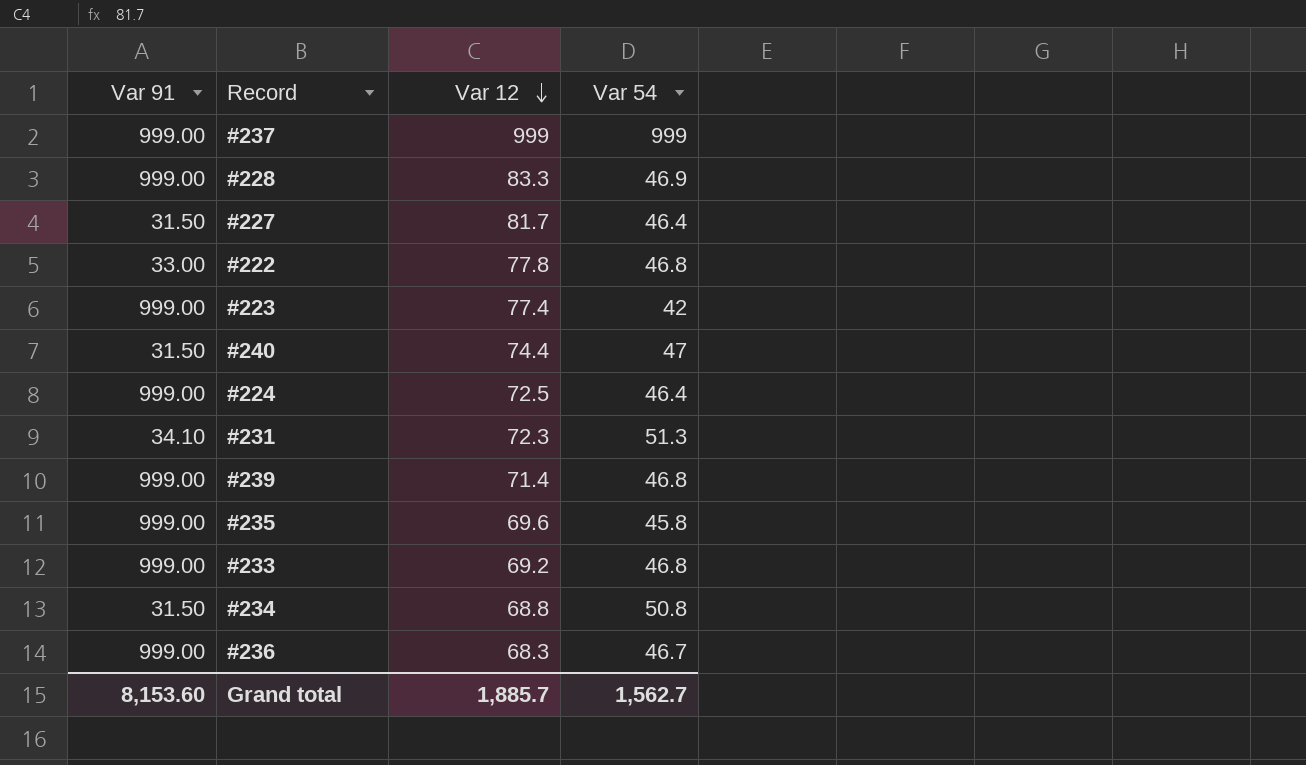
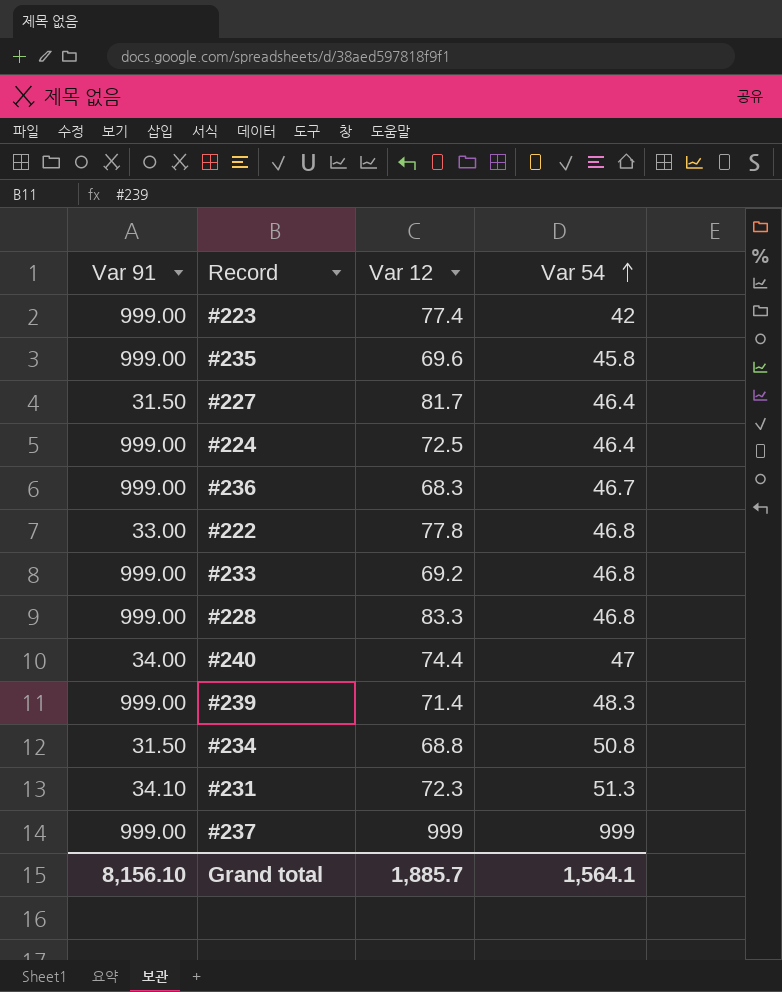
row order: Var 12 descending -> Var 54 ascending
#228 | Var 54: 46.9 -> 46.8
#240 | Var 91: 31.50 -> 34.00
#239 | Var 54: 46.8 -> 48.3
Grand total | Var 91: 8,153.60 -> 8,156.10
Grand total | Var 54: 1,562.7 -> 1,564.1

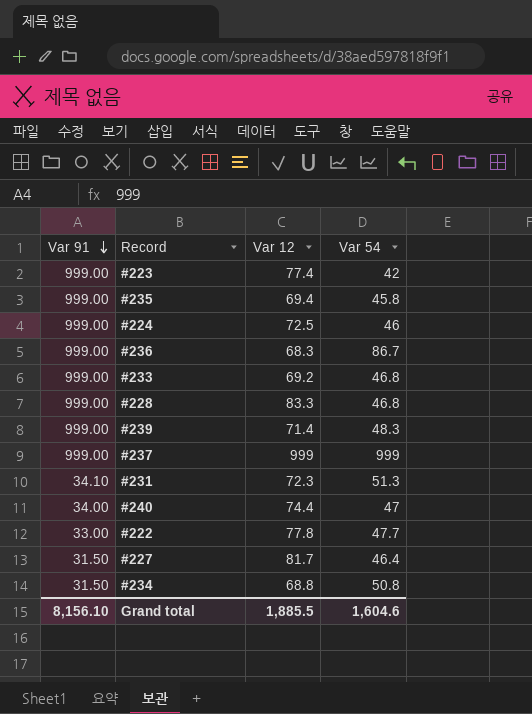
row order: Var 54 ascending -> Var 91 descending
#235 | Var 12: 69.6 -> 69.4
#224 | Var 54: 46.4 -> 46
#236 | Var 54: 46.7 -> 86.7
#222 | Var 54: 46.8 -> 47.7
Grand total | Var 12: 1,885.7 -> 1,885.5
Grand total | Var 54: 1,564.1 -> 1,604.6

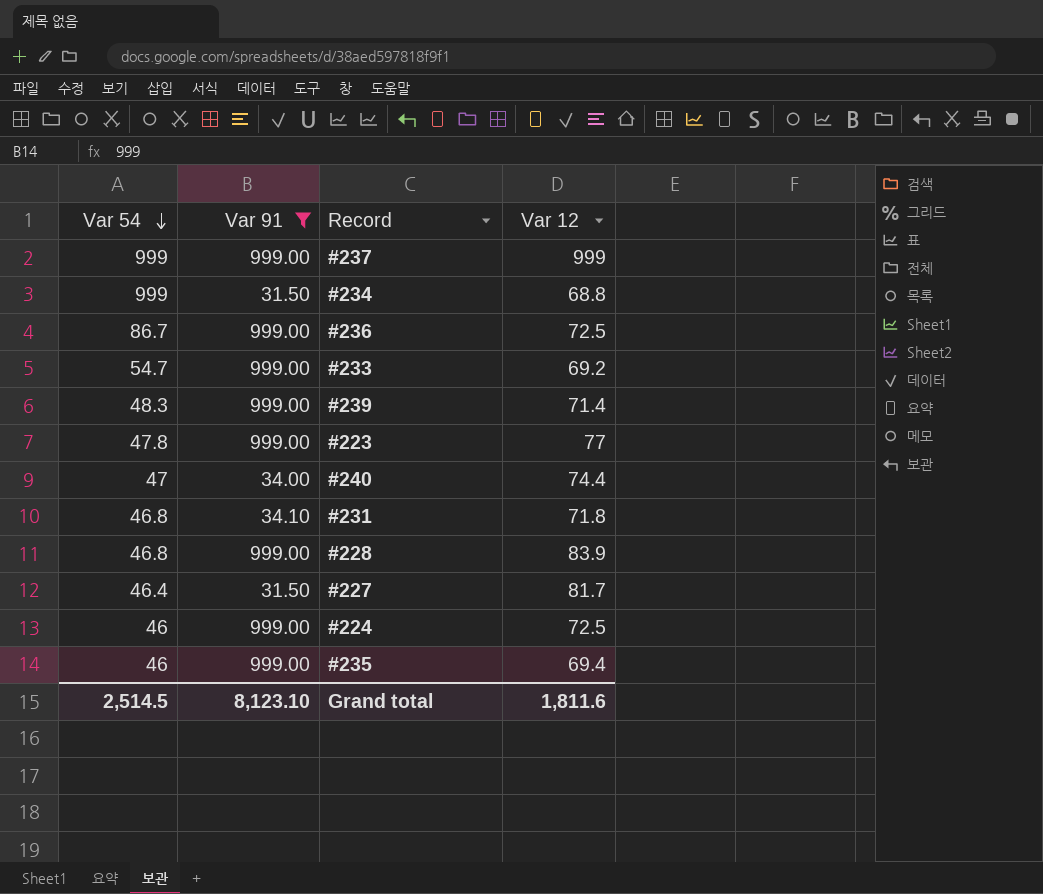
filter: none -> Var 91 != 33.00
row order: Var 91 descending -> Var 54 descending
column Var 54 | position: 4 -> 1
#234 | Var 54: 50.8 -> 999
#236 | Var 12: 68.3 -> 72.5
#233 | Var 54: 46.8 -> 54.7
#223 | Var 54: 42 -> 47.8
#223 | Var 12: 77.4 -> 77
#231 | Var 54: 51.3 -> 46.8
#231 | Var 12: 72.3 -> 71.8
#228 | Var 12: 83.3 -> 83.9
#235 | Var 54: 45.8 -> 46
Grand total | Var 54: 1,604.6 -> 2,514.5
Grand total | Var 91: 8,156.10 -> 8,123.10
Grand total | Var 12: 1,885.5 -> 1,811.6

